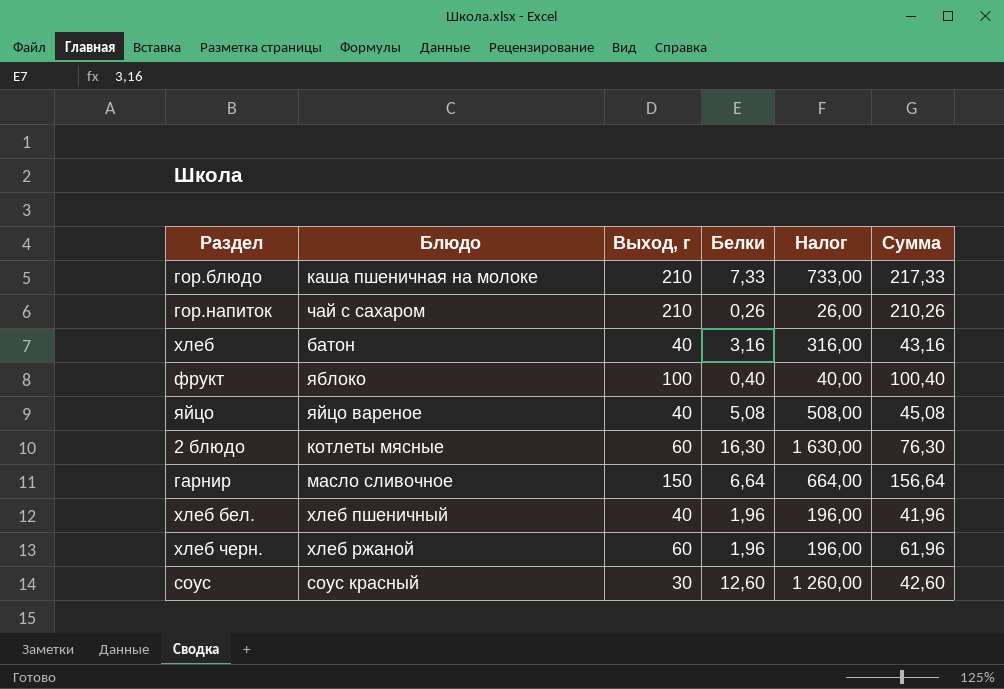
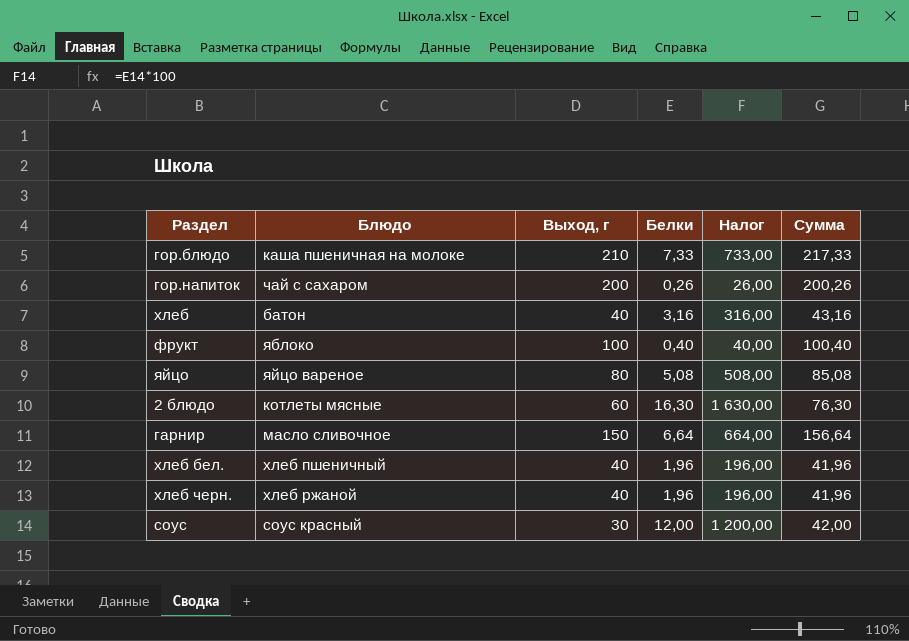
гор.напиток | Выход, г: 210 -> 200
гор.напиток | Сумма: 210,26 -> 200,26
яйцо | Выход, г: 40 -> 80
яйцо | Сумма: 45,08 -> 85,08
хлеб черн. | Выход, г: 60 -> 40
хлеб черн. | Сумма: 61,96 -> 41,96
соус | Белки: 12,60 -> 12,00
соус | Налог: 1 260,00 -> 1 200,00
соус | Сумма: 42,60 -> 42,00

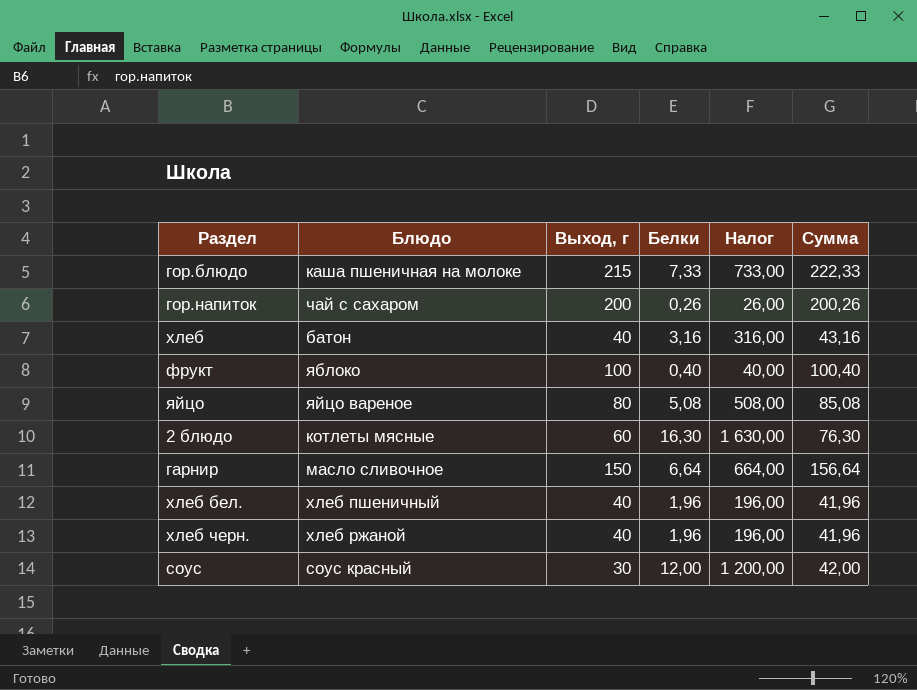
гор.блюдо | Выход, г: 210 -> 215
гор.блюдо | Сумма: 217,33 -> 222,33

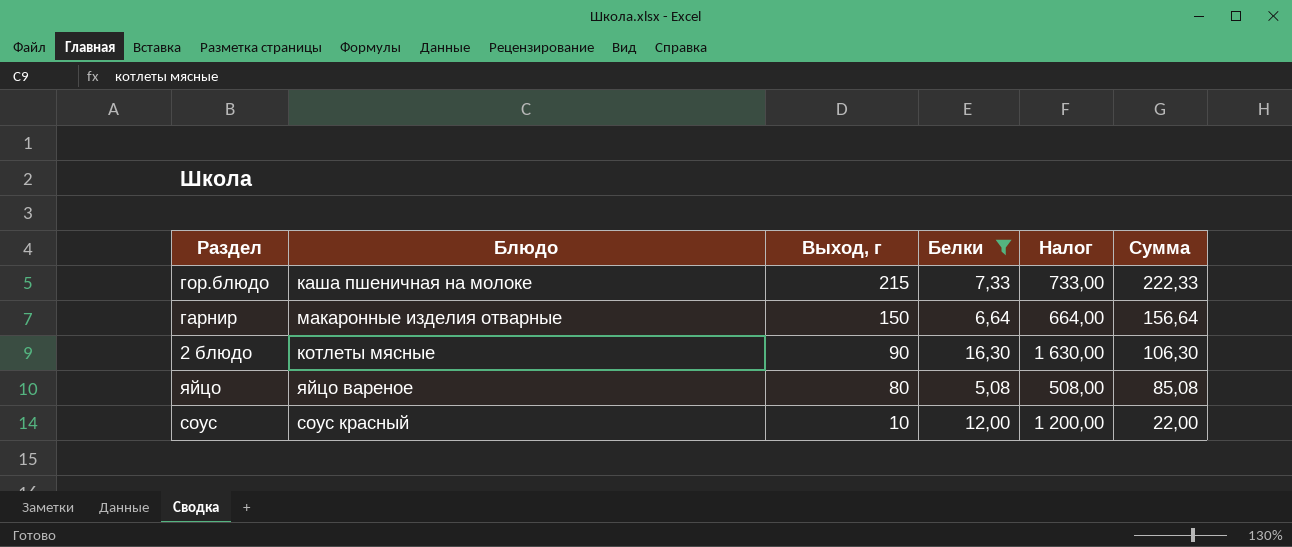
filter: none -> Белки >= 5,08
row order: none -> Выход, г descending
гарнир | Блюдо: масло сливочное -> макаронные изделия отварные
2 блюдо | Выход, г: 60 -> 90
2 блюдо | Сумма: 76,30 -> 106,30
соус | Выход, г: 30 -> 10
соус | Сумма: 42,00 -> 22,00

